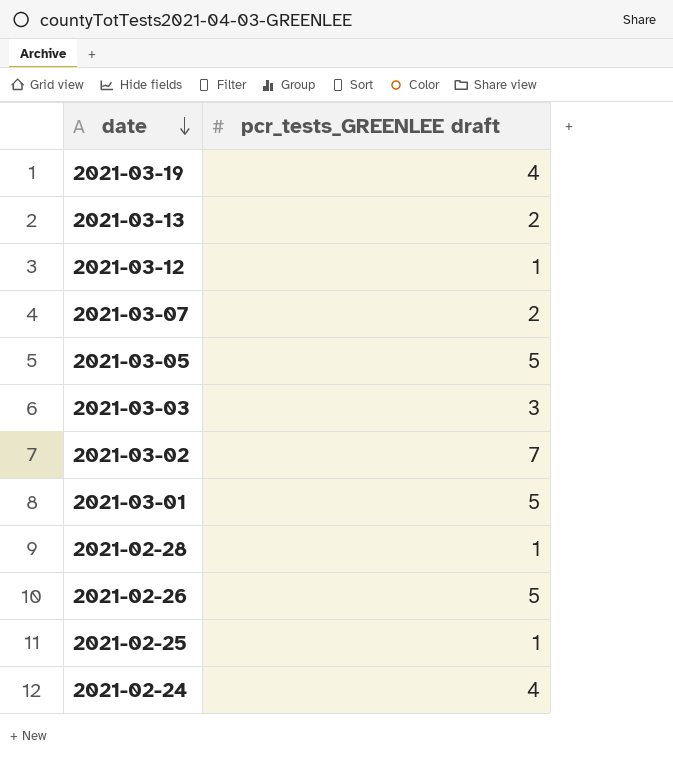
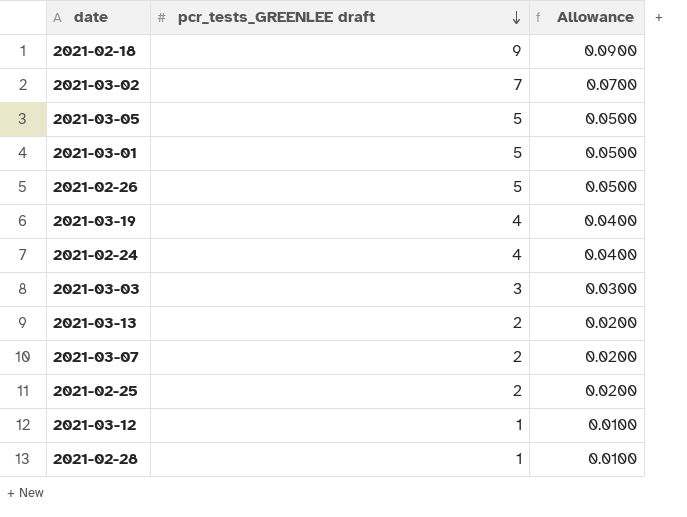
row order: date descending -> pcr_tests_GREENLEE draft descending
column Allowance | formula: none -> [pcr_tests_GREENLEE draft] * 0.01
row 2021-02-18: none -> 9 | 0.0900
2021-02-25 | pcr_tests_GREENLEE draft: 1 -> 2

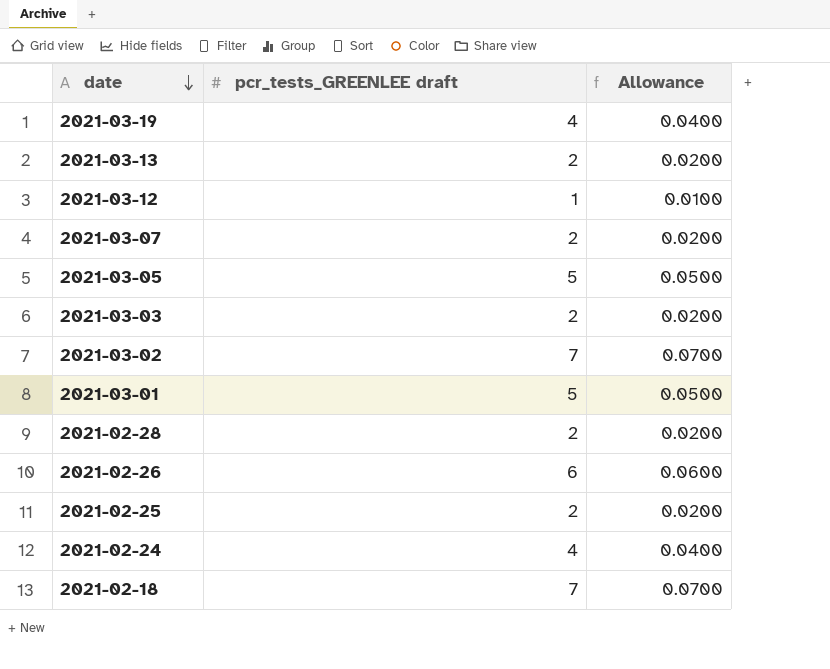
row order: pcr_tests_GREENLEE draft descending -> date descending
2021-03-03 | pcr_tests_GREENLEE draft: 3 -> 2
2021-03-03 | Allowance: 0.0300 -> 0.0200
2021-02-28 | pcr_tests_GREENLEE draft: 1 -> 2
2021-02-28 | Allowance: 0.0100 -> 0.0200
2021-02-26 | pcr_tests_GREENLEE draft: 5 -> 6
2021-02-26 | Allowance: 0.0500 -> 0.0600
2021-02-18 | pcr_tests_GREENLEE draft: 9 -> 7
2021-02-18 | Allowance: 0.0900 -> 0.0700

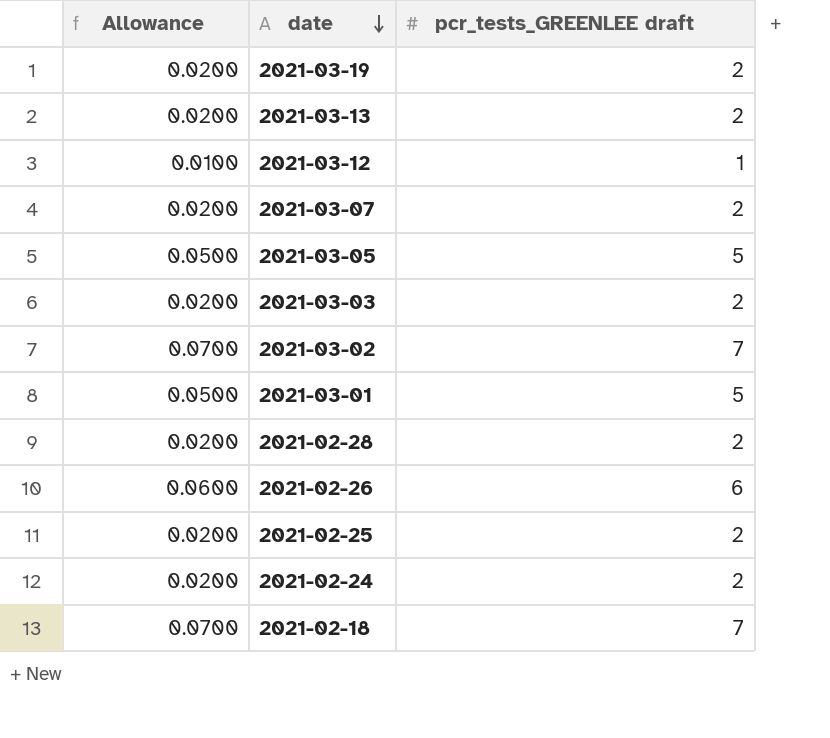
column Allowance | position: 3 -> 1
2021-03-19 | Allowance: 0.0400 -> 0.0200
2021-03-19 | pcr_tests_GREENLEE draft: 4 -> 2
2021-02-24 | Allowance: 0.0400 -> 0.0200
2021-02-24 | pcr_tests_GREENLEE draft: 4 -> 2

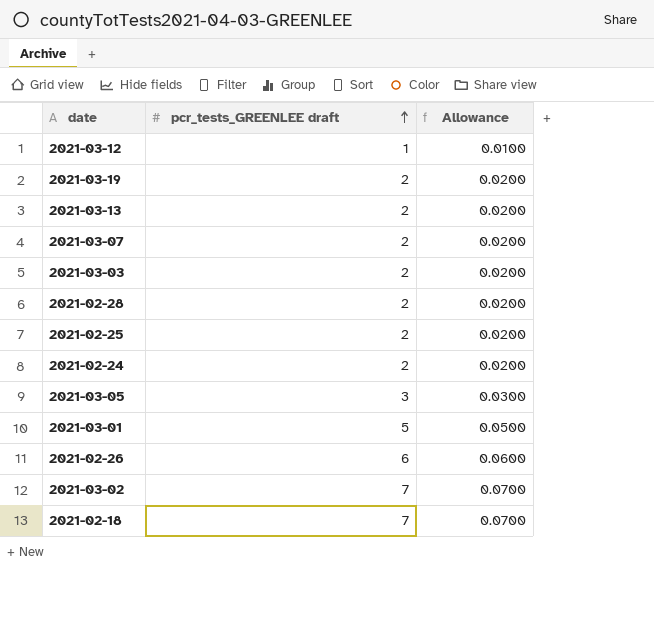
row order: date descending -> pcr_tests_GREENLEE draft ascending
column Allowance | position: 1 -> 3
2021-03-05 | pcr_tests_GREENLEE draft: 5 -> 3
2021-03-05 | Allowance: 0.0500 -> 0.0300

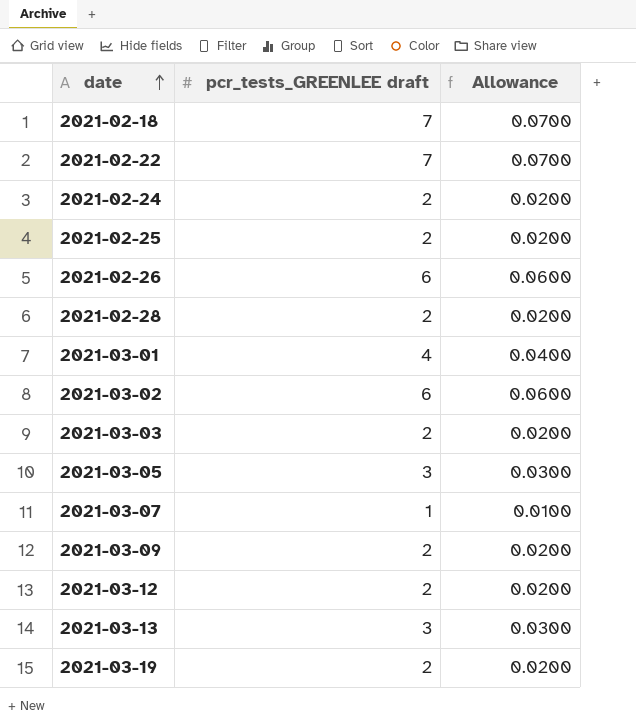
row order: pcr_tests_GREENLEE draft ascending -> date ascending
row 2021-02-22: none -> 7 | 0.0700
2021-03-01 | pcr_tests_GREENLEE draft: 5 -> 4
2021-03-01 | Allowance: 0.0500 -> 0.0400
2021-03-02 | pcr_tests_GREENLEE draft: 7 -> 6
2021-03-02 | Allowance: 0.0700 -> 0.0600
2021-03-07 | pcr_tests_GREENLEE draft: 2 -> 1
2021-03-07 | Allowance: 0.0200 -> 0.0100
row 2021-03-09: none -> 2 | 0.0200
2021-03-12 | pcr_tests_GREENLEE draft: 1 -> 2
2021-03-12 | Allowance: 0.0100 -> 0.0200
2021-03-13 | pcr_tests_GREENLEE draft: 2 -> 3
2021-03-13 | Allowance: 0.0200 -> 0.0300

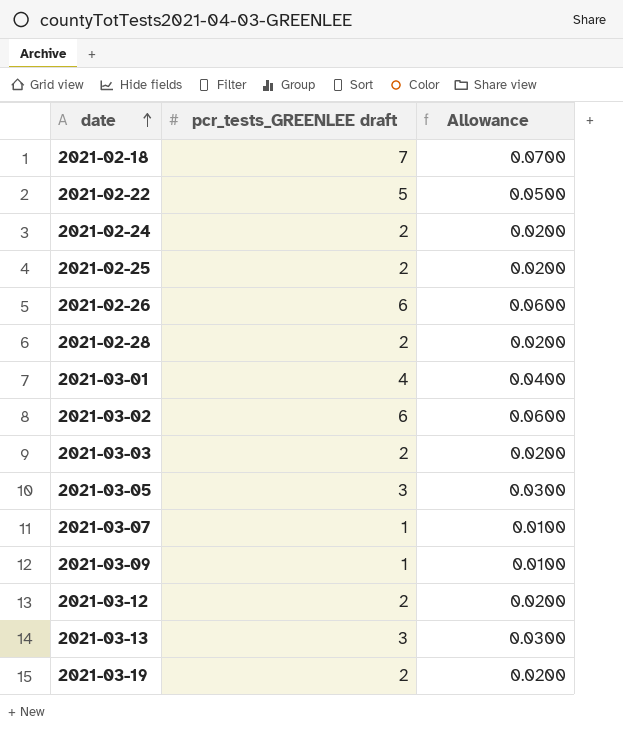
2021-02-22 | pcr_tests_GREENLEE draft: 7 -> 5
2021-02-22 | Allowance: 0.0700 -> 0.0500
2021-03-09 | pcr_tests_GREENLEE draft: 2 -> 1
2021-03-09 | Allowance: 0.0200 -> 0.0100

